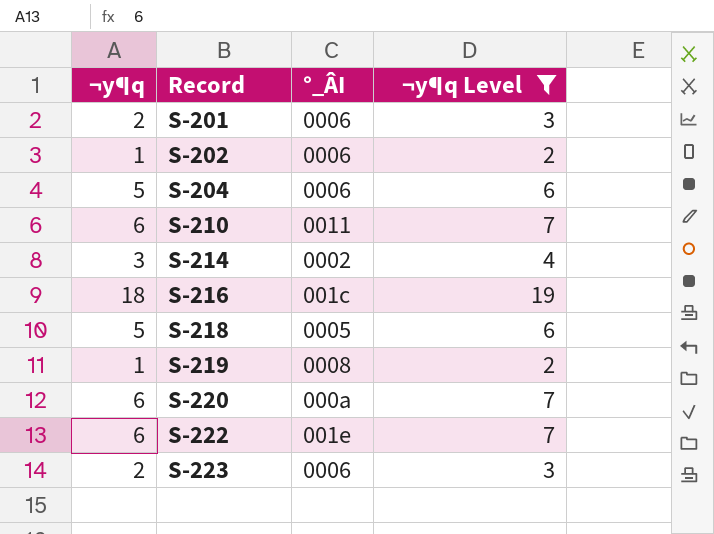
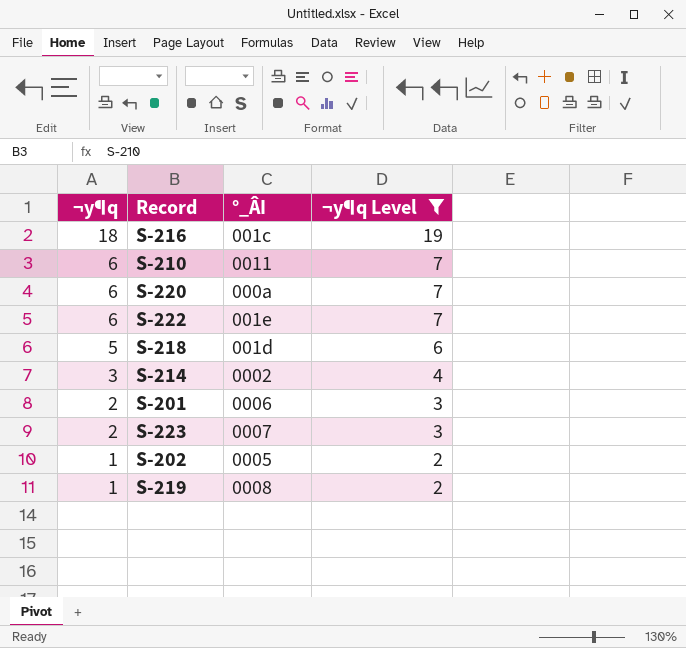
row order: Record ascending -> ¬y¶q descending
row S-204: 5 | 0006 | 6 -> none
S-218 | °_ÂI: 0005 -> 001d
S-223 | °_ÂI: 0006 -> 0007
S-202 | °_ÂI: 0006 -> 0005

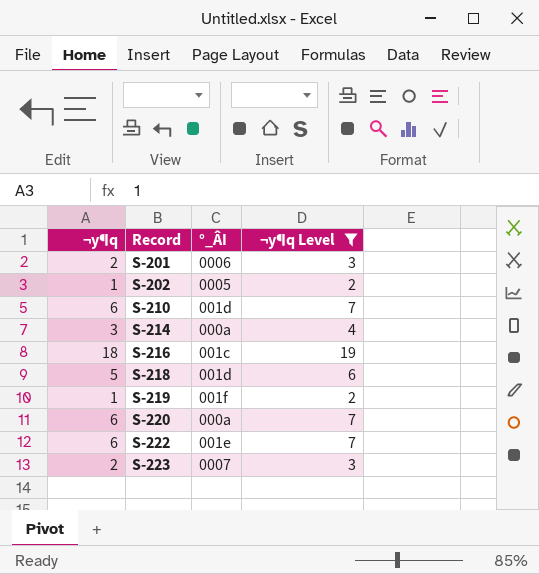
row order: ¬y¶q descending -> Record ascending
S-210 | °_ÂI: 0011 -> 001d
S-214 | °_ÂI: 0002 -> 000a
S-219 | °_ÂI: 0008 -> 001f

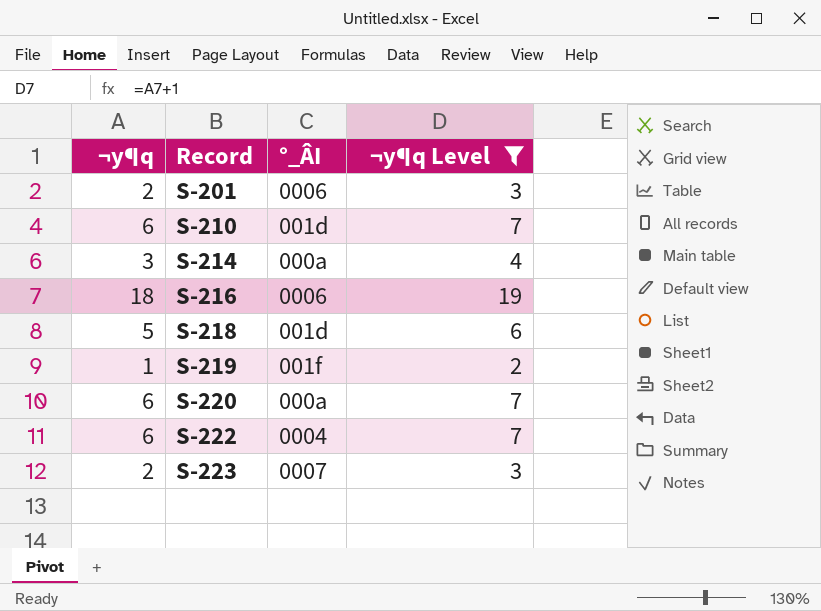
row S-202: 1 | 0005 | 2 -> none
S-216 | °_ÂI: 001c -> 0006
S-222 | °_ÂI: 001e -> 0004

